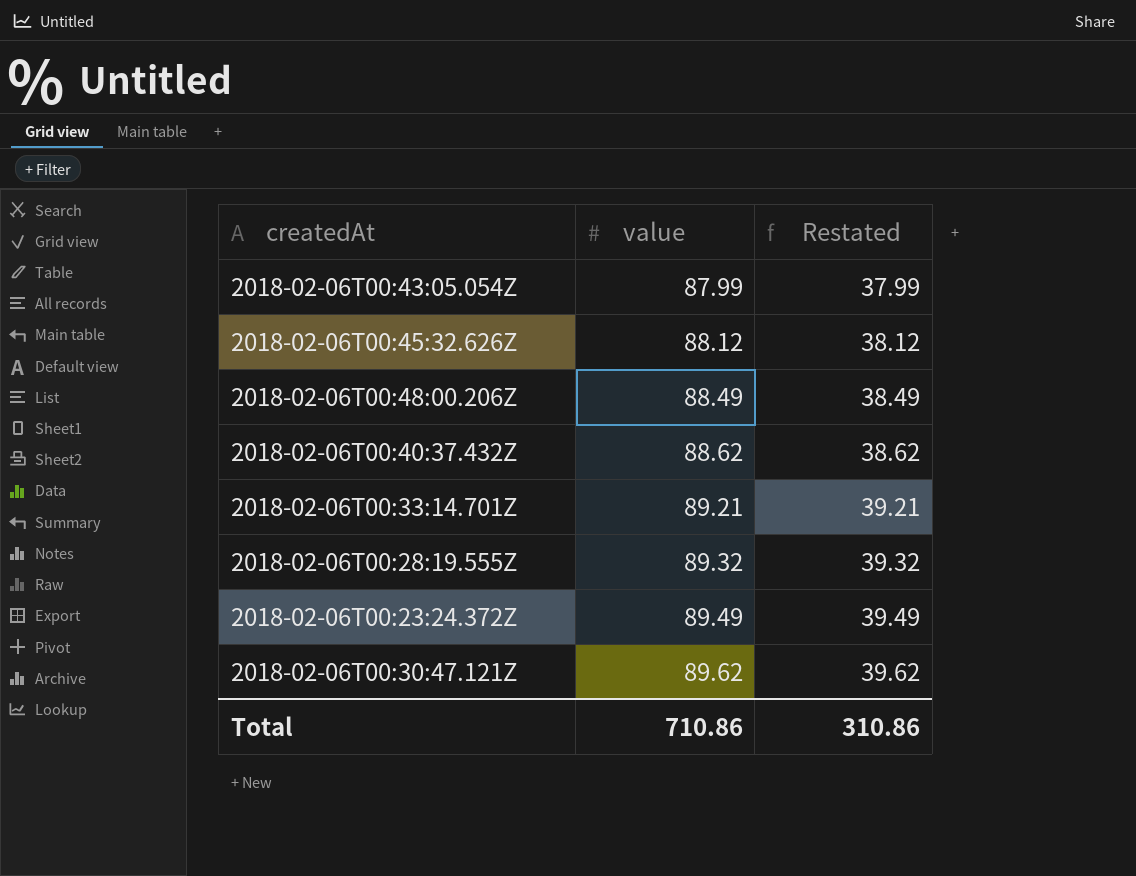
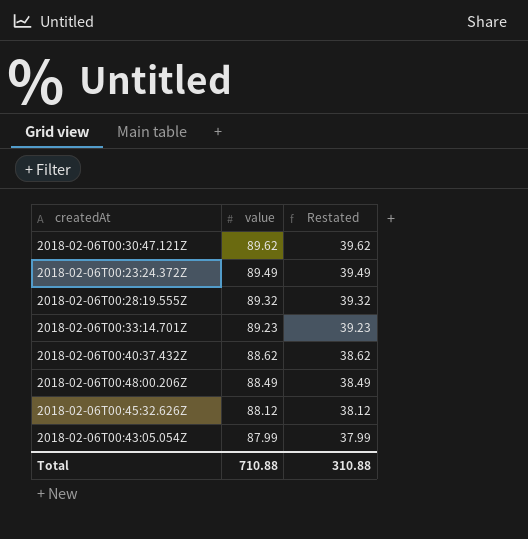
row order: value ascending -> value descending
2018-02-06T00:33:14.701Z | value: 89.21 -> 89.23
2018-02-06T00:33:14.701Z | Restated: 39.21 -> 39.23
Total | value: 710.86 -> 710.88
Total | Restated: 310.86 -> 310.88

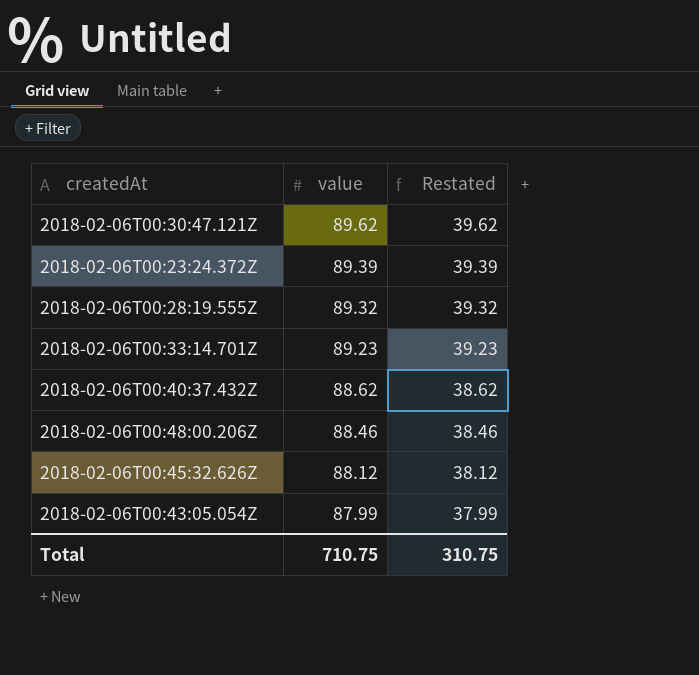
2018-02-06T00:23:24.372Z | value: 89.49 -> 89.39
2018-02-06T00:23:24.372Z | Restated: 39.49 -> 39.39
2018-02-06T00:48:00.206Z | value: 88.49 -> 88.46
2018-02-06T00:48:00.206Z | Restated: 38.49 -> 38.46
Total | value: 710.88 -> 710.75
Total | Restated: 310.88 -> 310.75

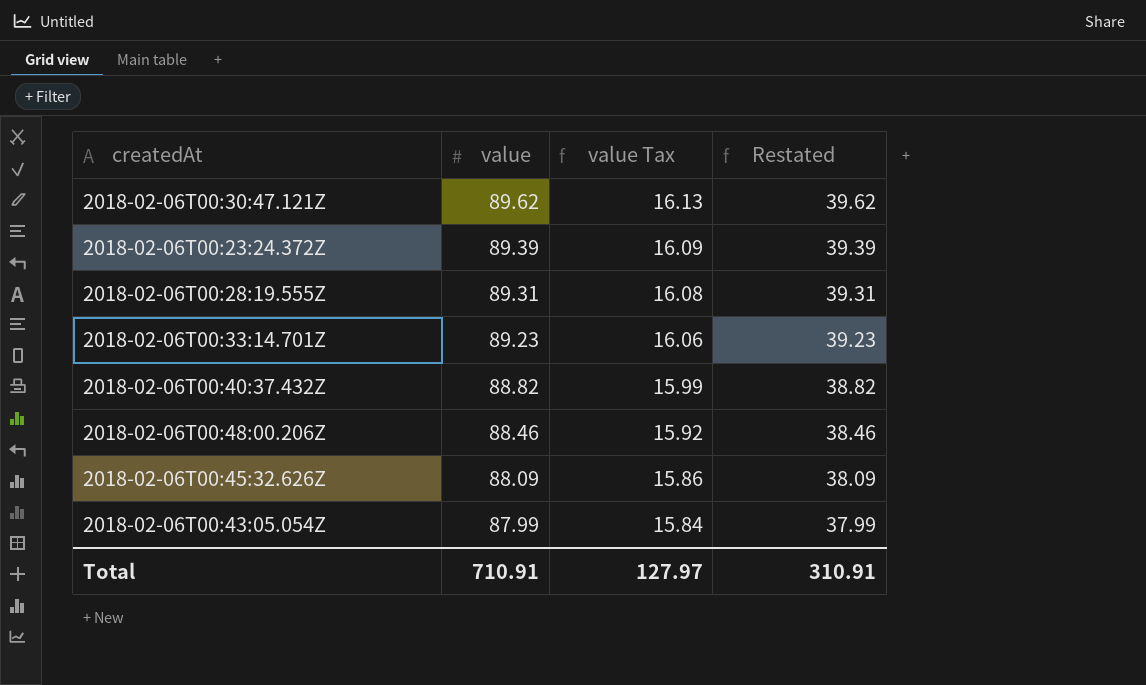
column value Tax | formula: none -> [value] * 0.18
2018-02-06T00:28:19.555Z | value: 89.32 -> 89.31
2018-02-06T00:28:19.555Z | Restated: 39.32 -> 39.31
2018-02-06T00:40:37.432Z | value: 88.62 -> 88.82
2018-02-06T00:40:37.432Z | Restated: 38.62 -> 38.82
2018-02-06T00:45:32.626Z | value: 88.12 -> 88.09
2018-02-06T00:45:32.626Z | Restated: 38.12 -> 38.09
Total | value: 710.75 -> 710.91
Total | Restated: 310.75 -> 310.91

